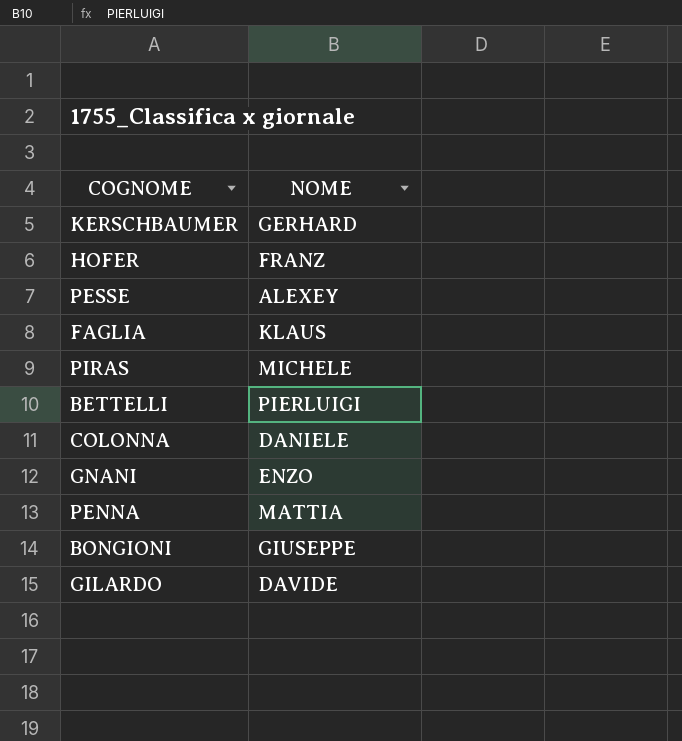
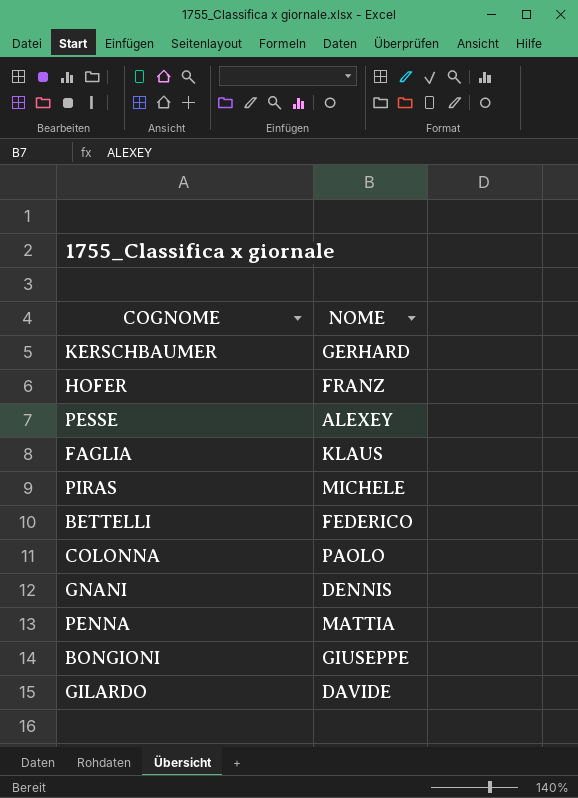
BETTELLI | NOME: PIERLUIGI -> FEDERICO
COLONNA | NOME: DANIELE -> PAOLO
GNANI | NOME: ENZO -> DENNIS

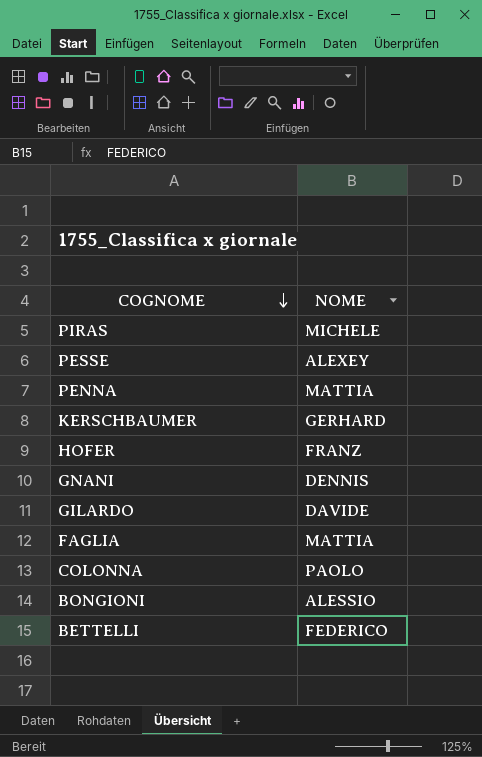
row order: none -> COGNOME descending
FAGLIA | NOME: KLAUS -> MATTIA
BONGIONI | NOME: GIUSEPPE -> ALESSIO

